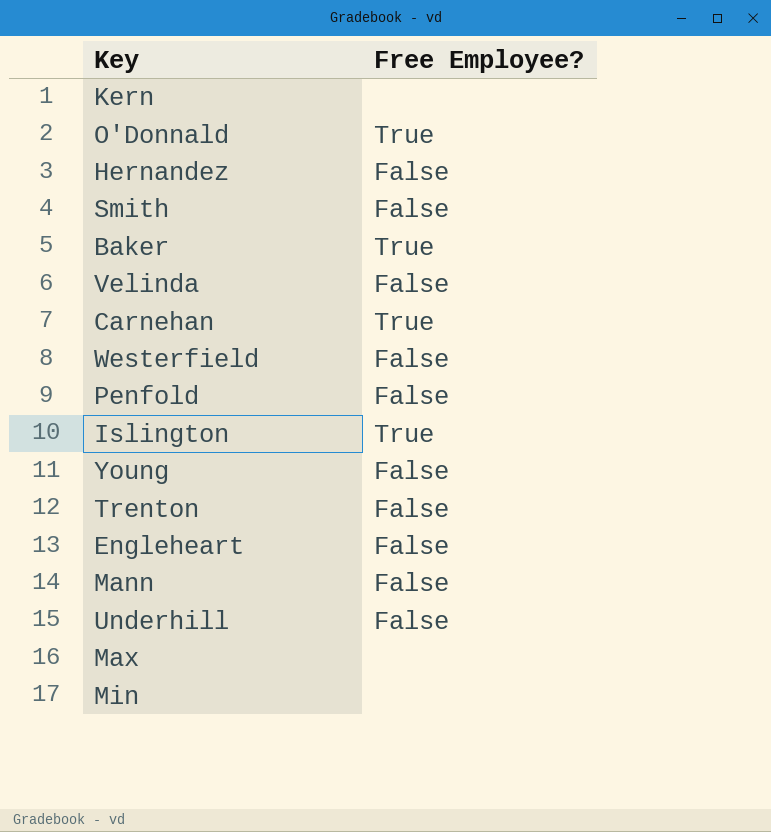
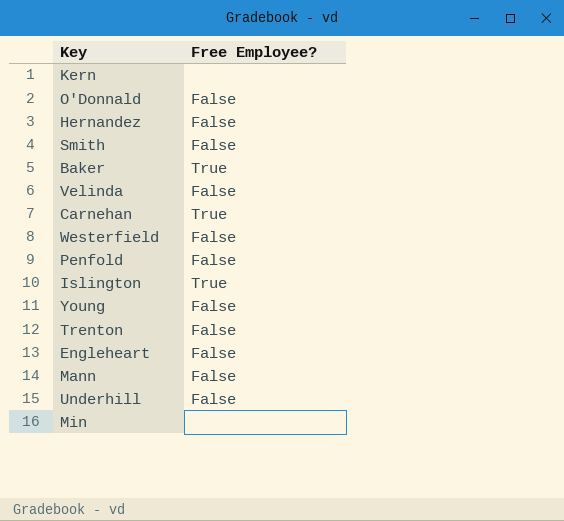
row Max: none -> none
O'Donnald | Free Employee?: True -> False

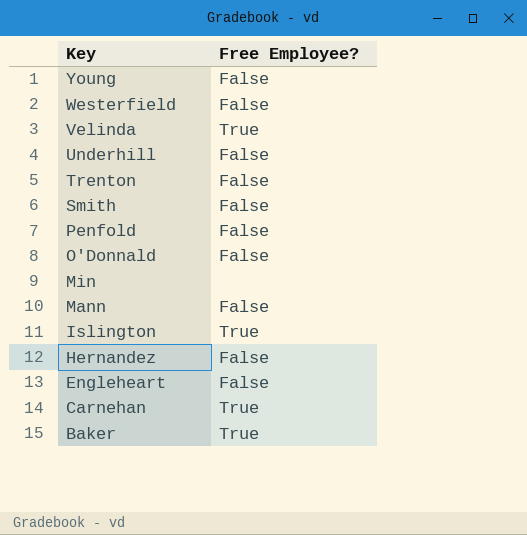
row order: none -> Key descending
row Kern: none -> none
Velinda | Free Employee?: False -> True

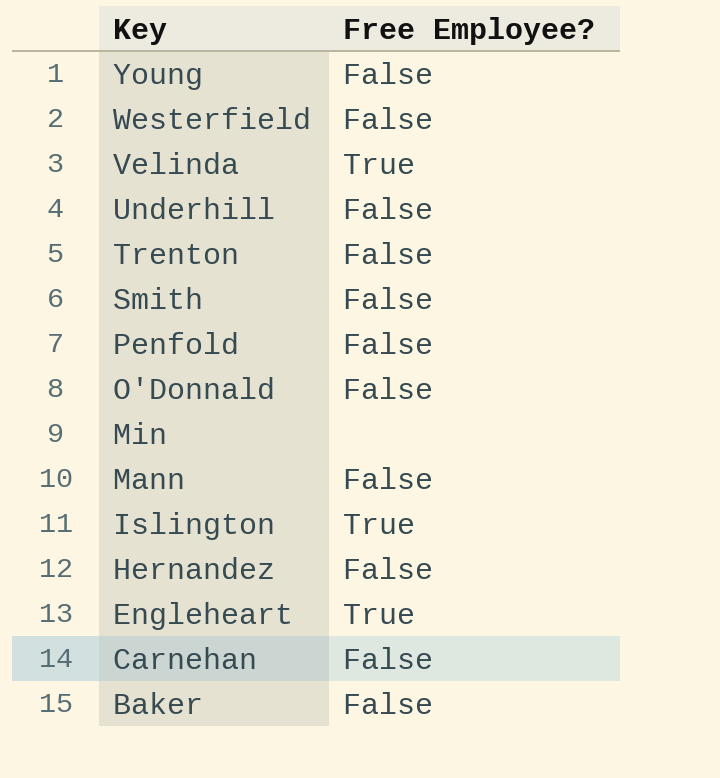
Engleheart | Free Employee?: False -> True
Carnehan | Free Employee?: True -> False
Baker | Free Employee?: True -> False

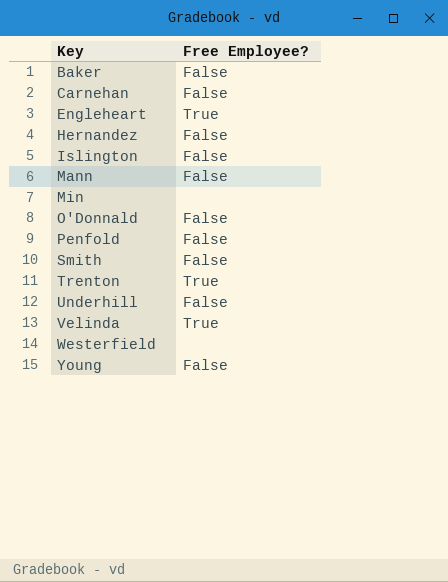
row order: Key descending -> Key ascending
Islington | Free Employee?: True -> False
Trenton | Free Employee?: False -> True
Westerfield | Free Employee?: False -> none

